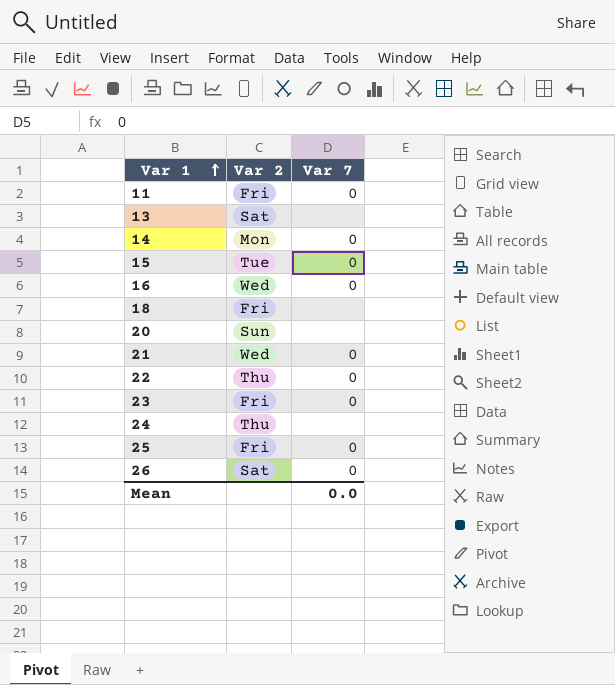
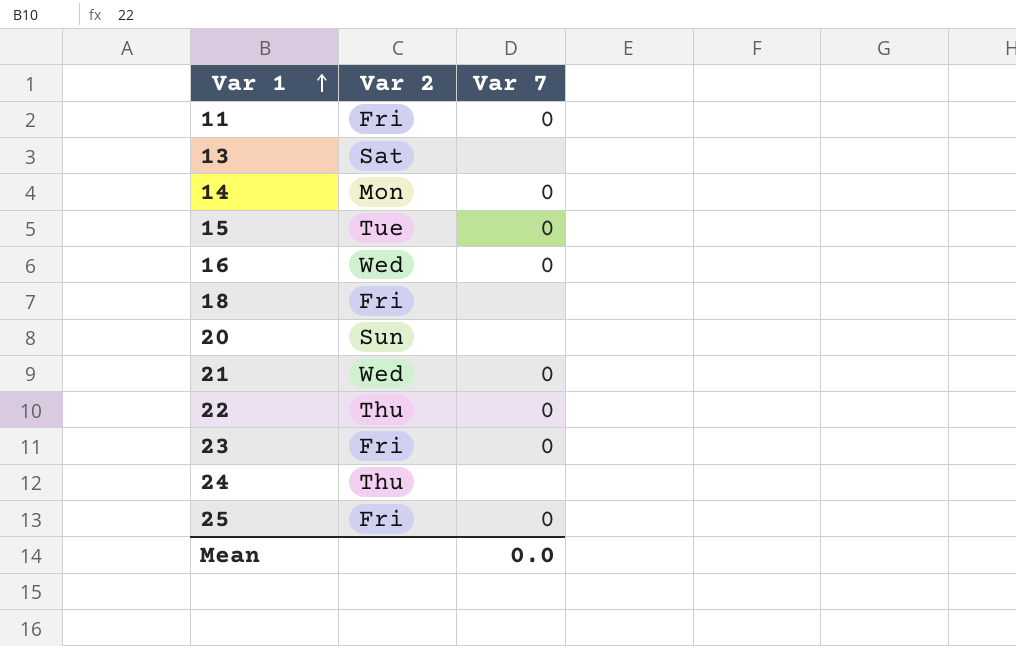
row 26: Sat | 0 -> none

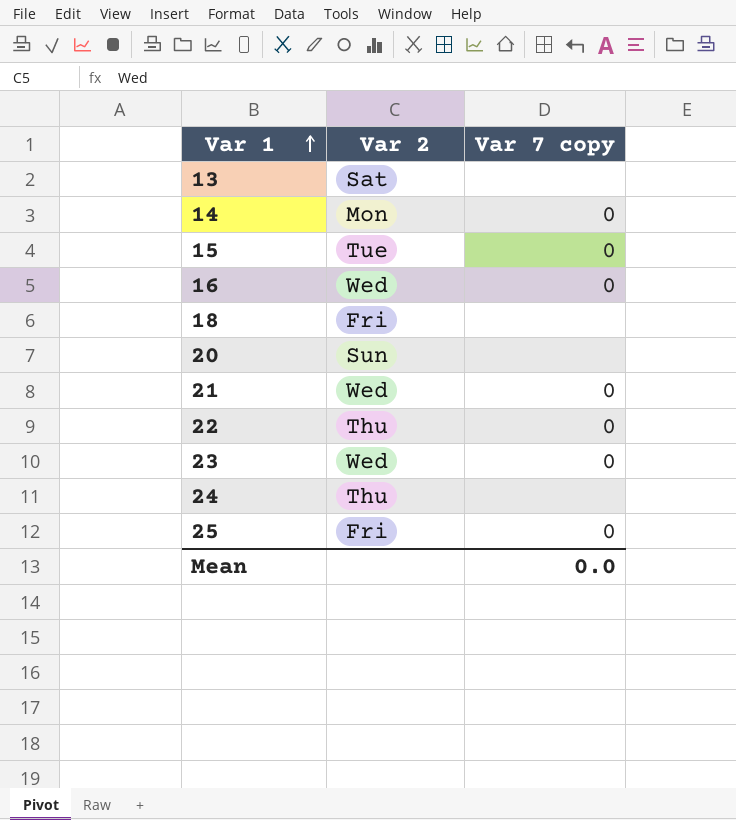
column name: Var 7 -> Var 7 copy
row 11: Fri | 0 -> none
23 | Var 2: Fri -> Wed

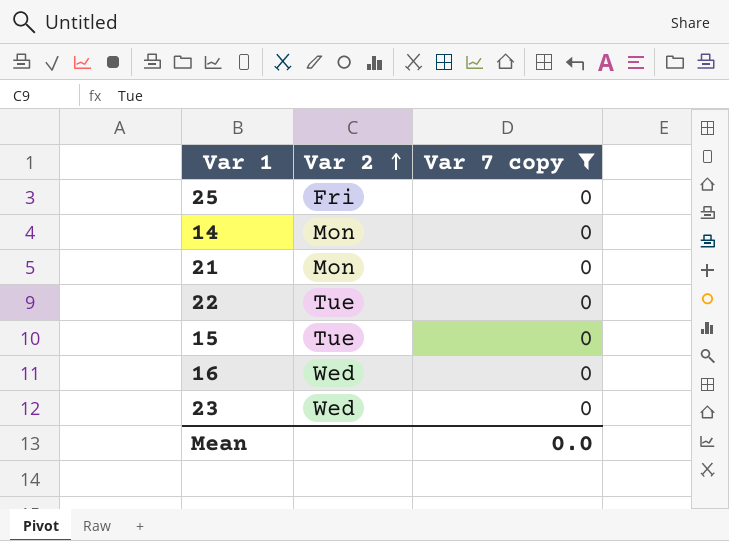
filter: none -> Var 7 copy = 0
row order: Var 1 ascending -> Var 2 ascending
21 | Var 2: Wed -> Mon
22 | Var 2: Thu -> Tue

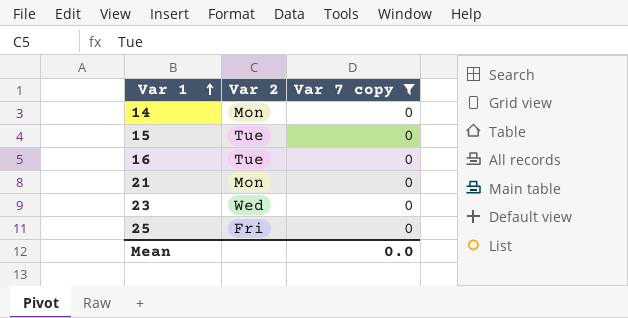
row order: Var 2 ascending -> Var 1 ascending
row 22: Tue | 0 -> none
16 | Var 2: Wed -> Tue

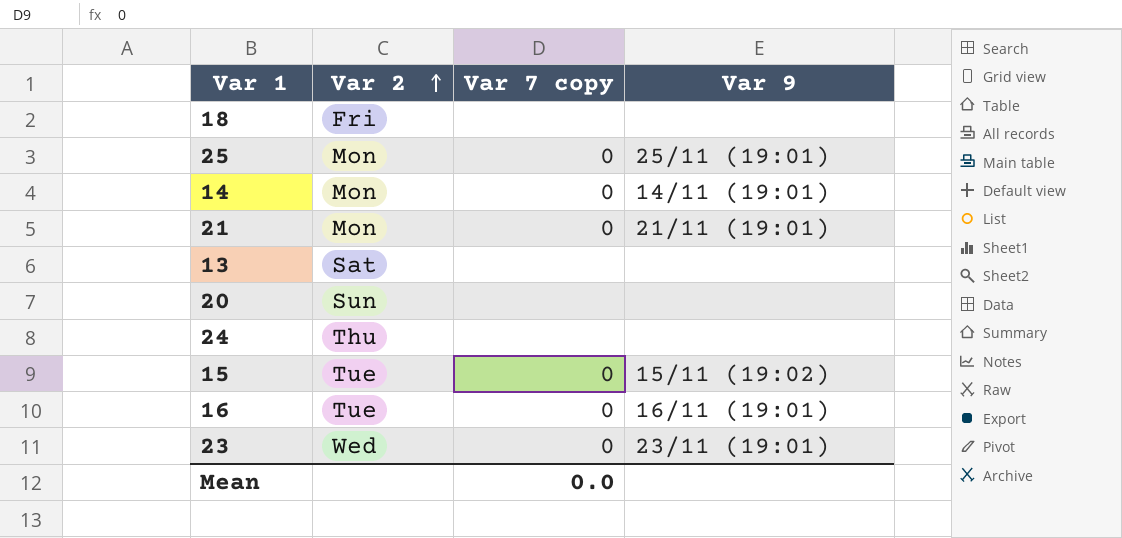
filter: Var 7 copy = 0 -> none
row order: Var 1 ascending -> Var 2 ascending
column Var 9 | position: none -> 4
25 | Var 2: Fri -> Mon

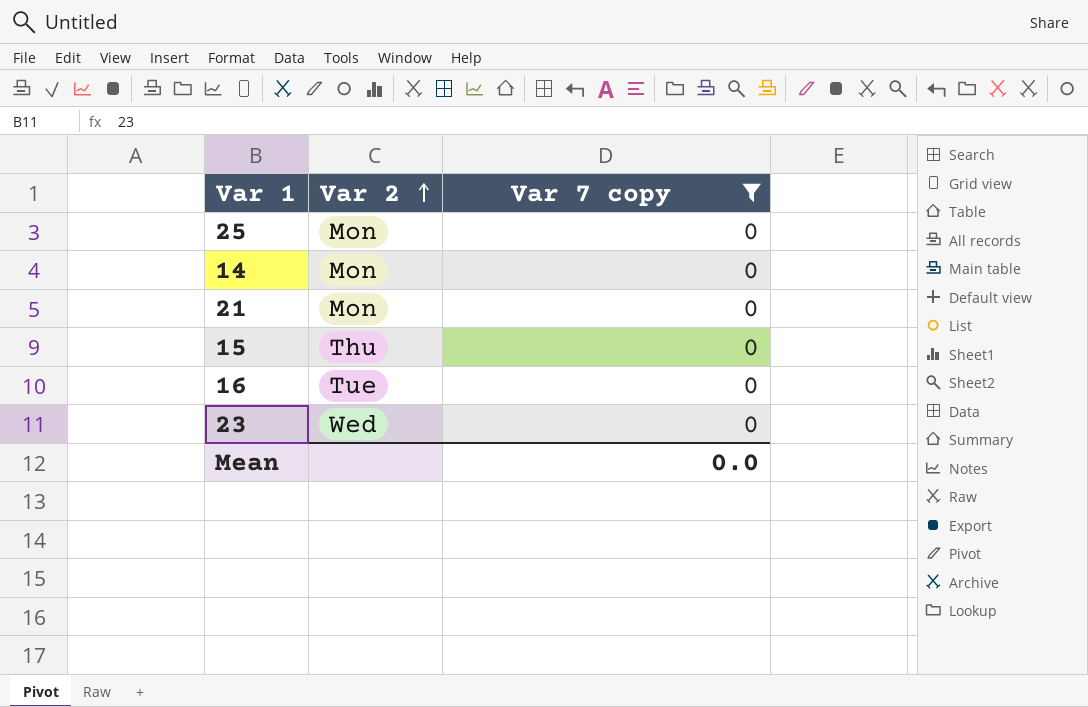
filter: none -> Var 7 copy = 0
column Var 9 | position: 4 -> none
15 | Var 2: Tue -> Thu

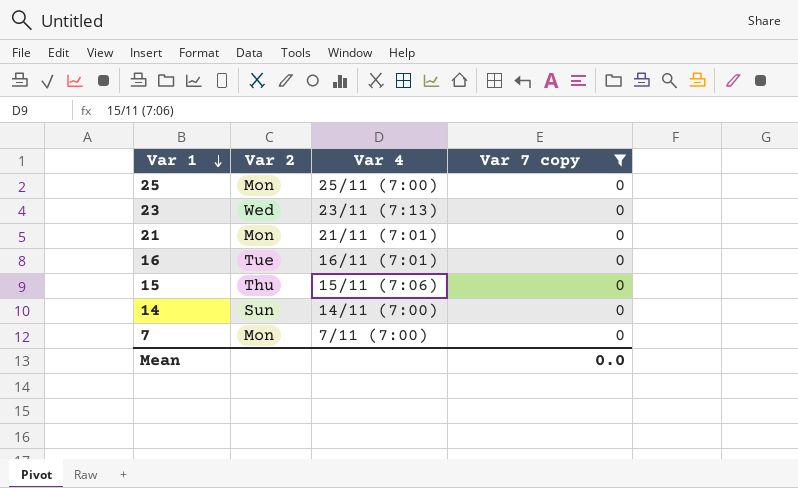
row order: Var 2 ascending -> Var 1 descending
column Var 4 | position: none -> 3
14 | Var 2: Mon -> Sun
row 7: none -> Mon | 7/11 (7:00) | 0

